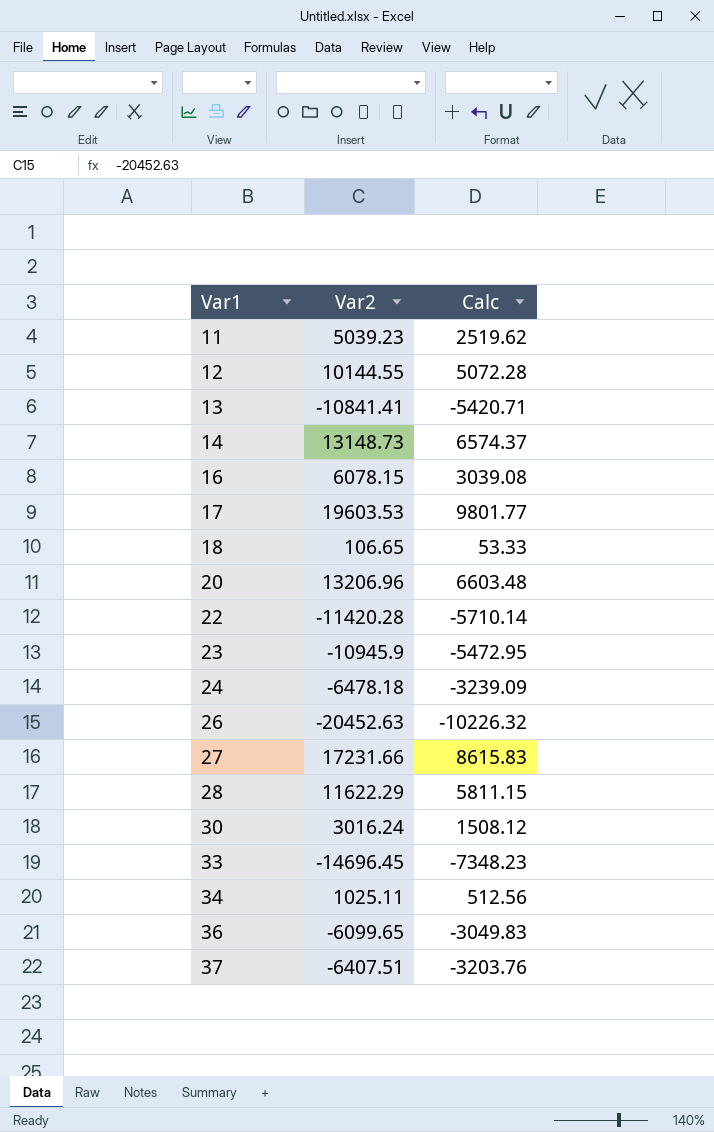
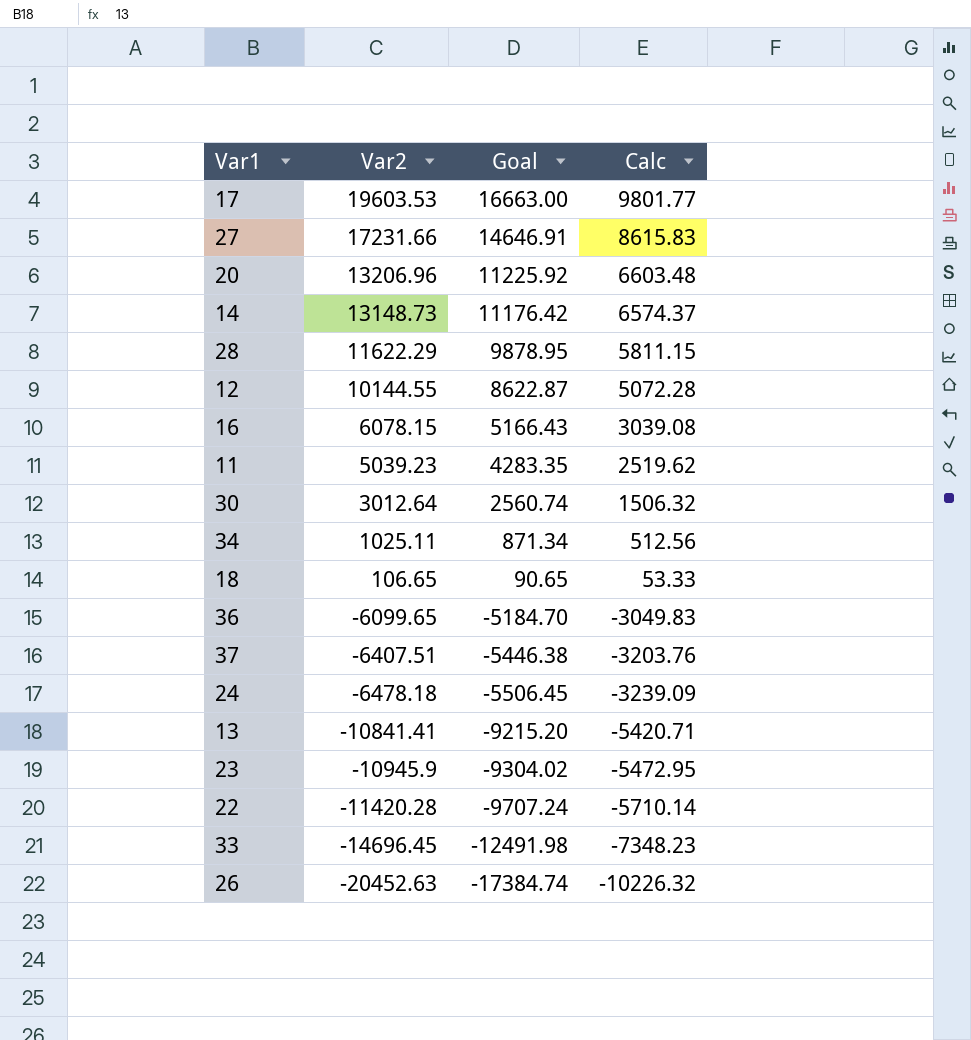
row order: Var1 ascending -> Var2 descending
column Goal | formula: none -> [Var2] * 0.85
30 | Var2: 3016.24 -> 3012.64
30 | Calc: 1508.12 -> 1506.32

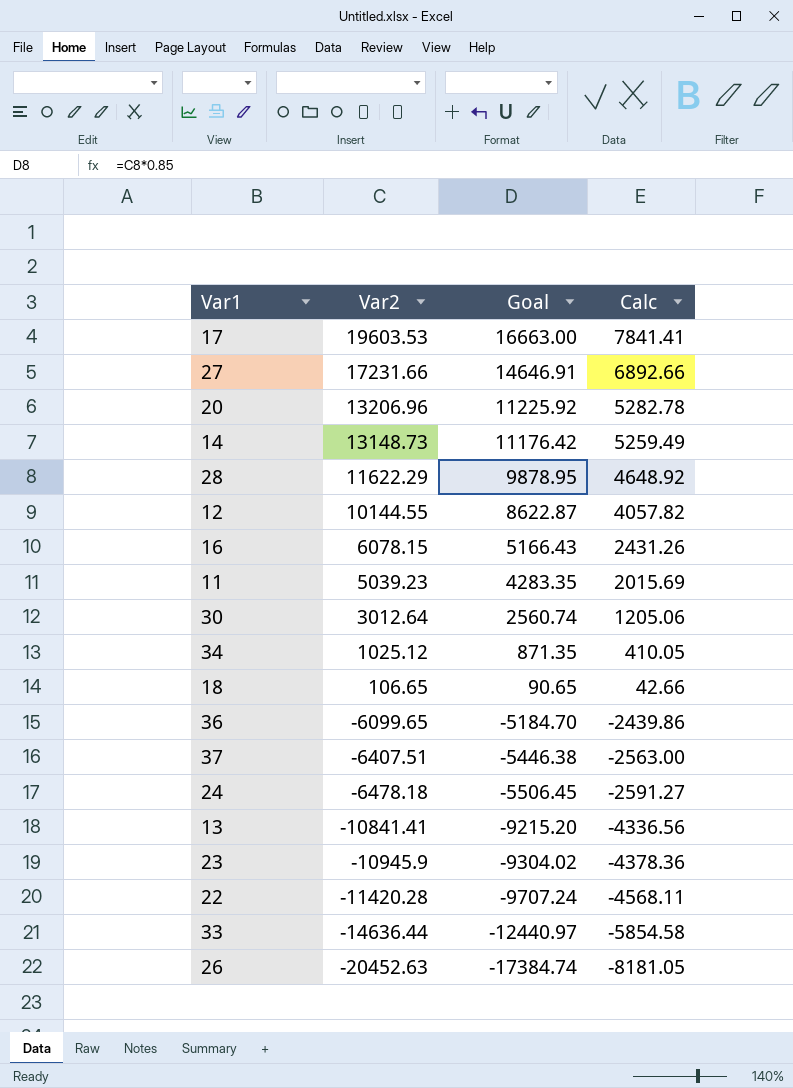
column Calc | formula: [Var2] * 0.5 -> [Var2] * 0.4
34 | Var2: 1025.11 -> 1025.12
34 | Goal: 871.34 -> 871.35
33 | Var2: -14696.45 -> -14636.44
33 | Goal: -12491.98 -> -12440.97

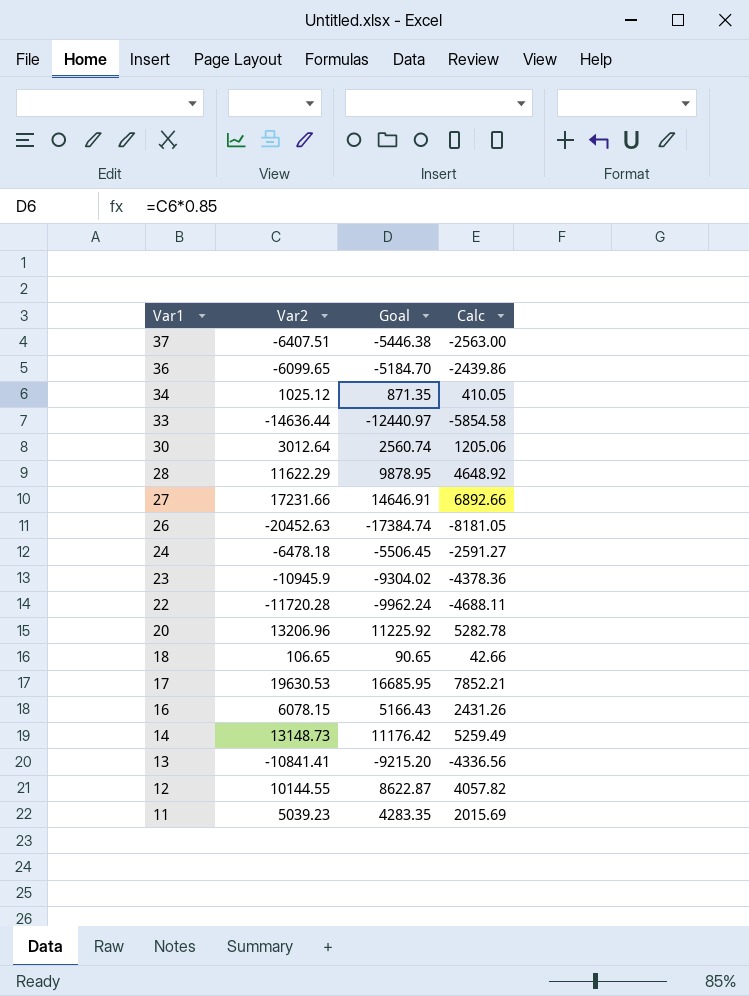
row order: Var2 descending -> Var1 descending
22 | Var2: -11420.28 -> -11720.28
22 | Goal: -9707.24 -> -9962.24
22 | Calc: -4568.11 -> -4688.11
17 | Var2: 19603.53 -> 19630.53
17 | Goal: 16663.00 -> 16685.95
17 | Calc: 7841.41 -> 7852.21

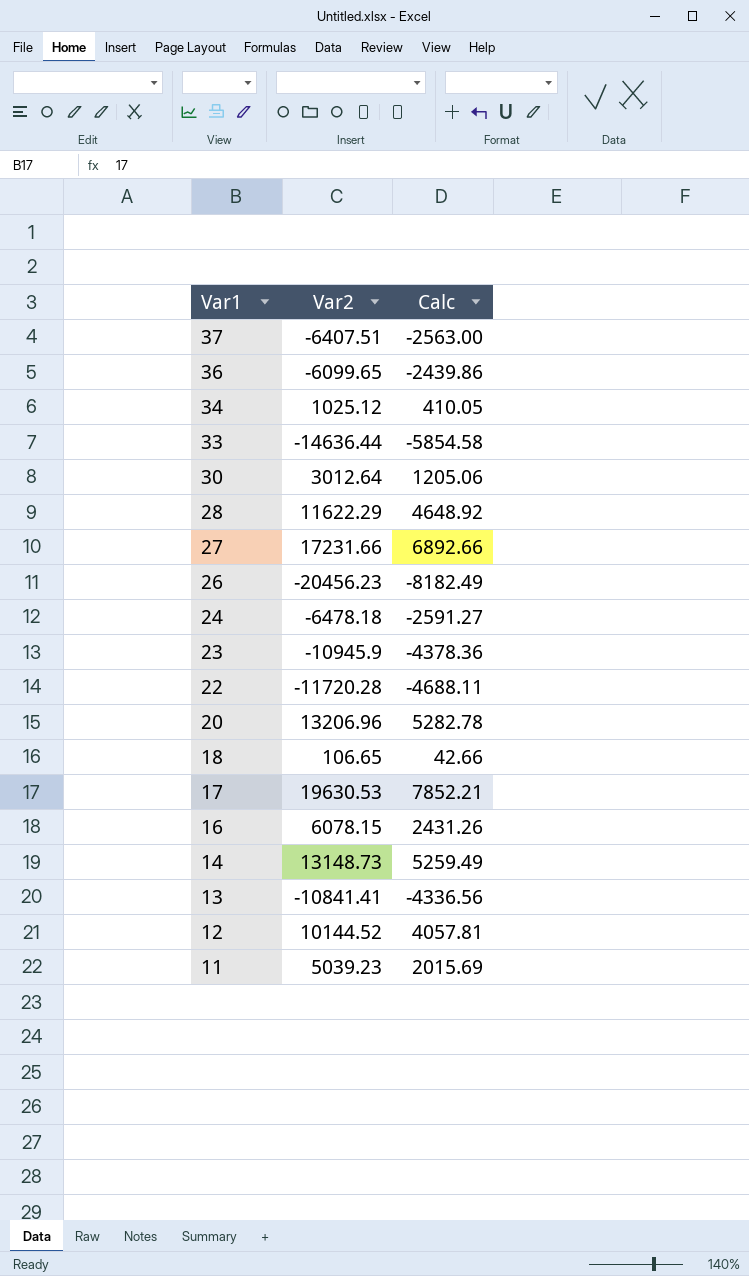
column Goal | formula: [Var2] * 0.85 -> none
26 | Var2: -20452.63 -> -20456.23
26 | Calc: -8181.05 -> -8182.49
12 | Var2: 10144.55 -> 10144.52
12 | Calc: 4057.82 -> 4057.81

